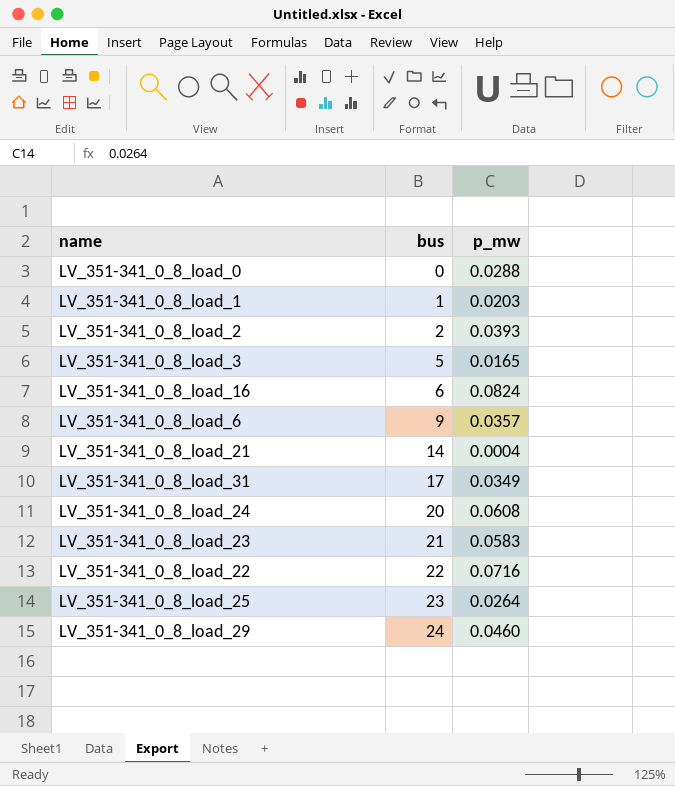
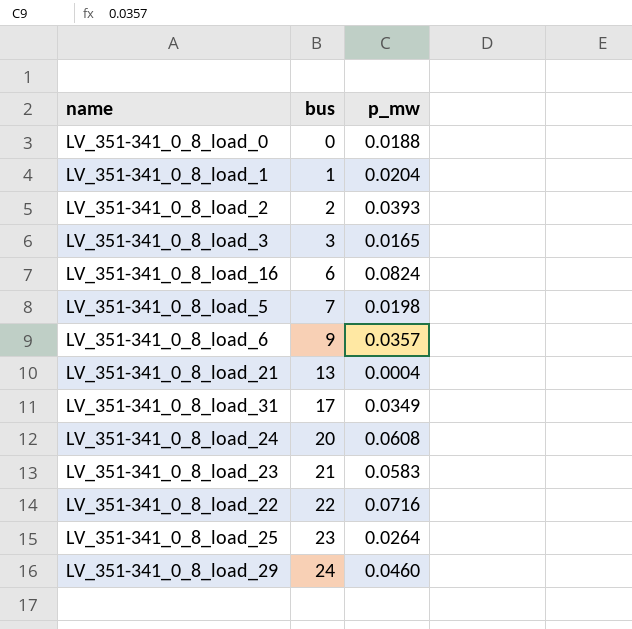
LV_351-341_0_8_load_0 | p_mw: 0.0288 -> 0.0188
LV_351-341_0_8_load_1 | p_mw: 0.0203 -> 0.0204
LV_351-341_0_8_load_3 | bus: 5 -> 3
row LV_351-341_0_8_load_5: none -> 7 | 0.0198
LV_351-341_0_8_load_21 | bus: 14 -> 13

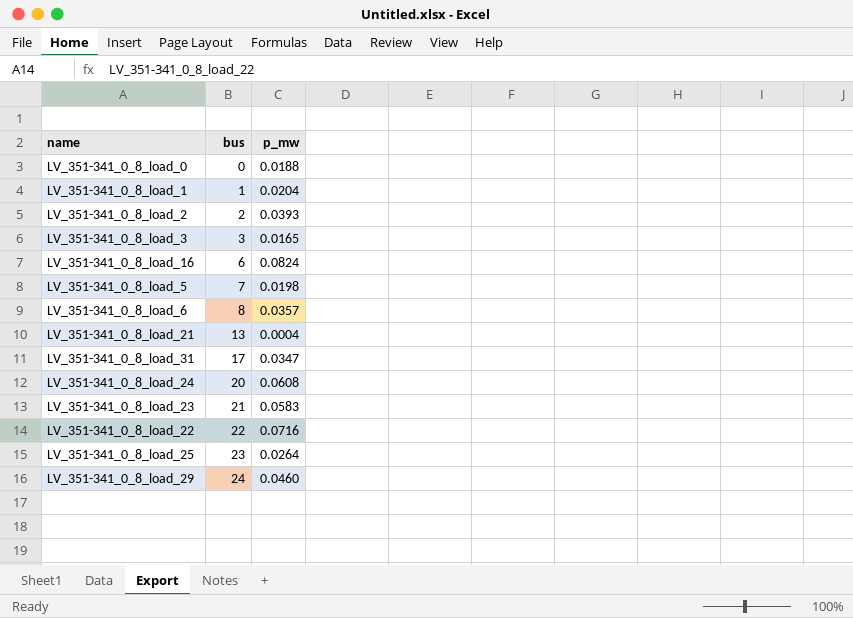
LV_351-341_0_8_load_6 | bus: 9 -> 8
LV_351-341_0_8_load_31 | p_mw: 0.0349 -> 0.0347

